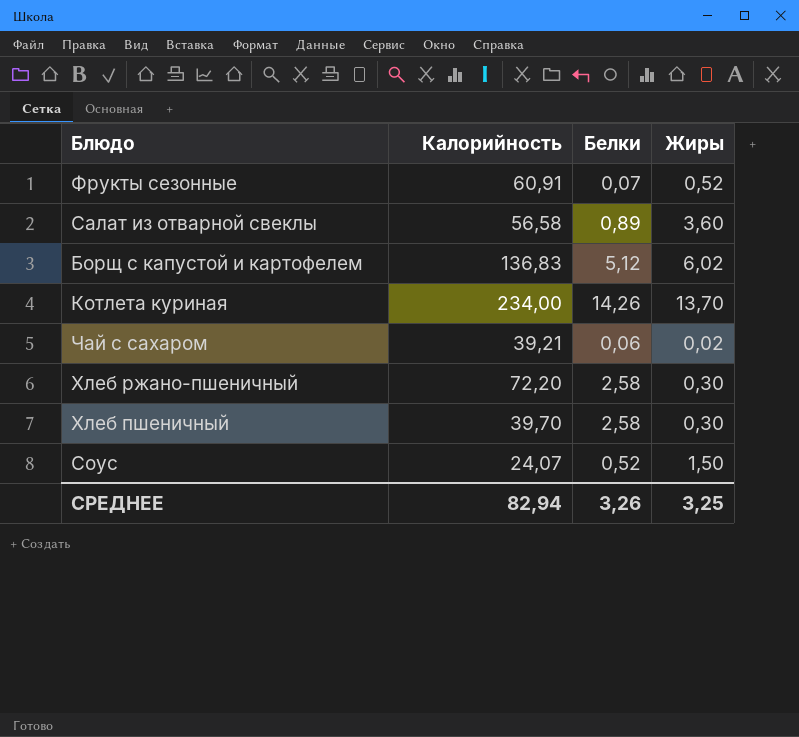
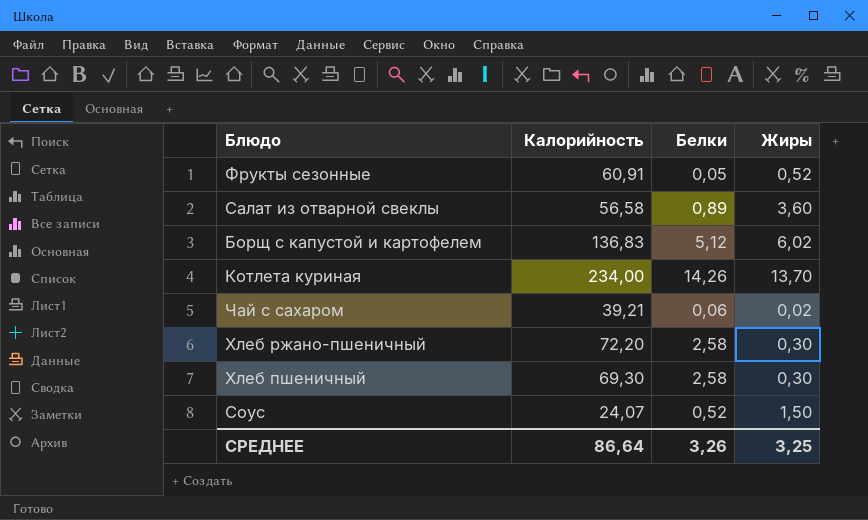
Фрукты сезонные | Белки: 0,07 -> 0,05
Хлеб пшеничный | Калорийность: 39,70 -> 69,30
СРЕДНЕЕ | Калорийность: 82,94 -> 86,64

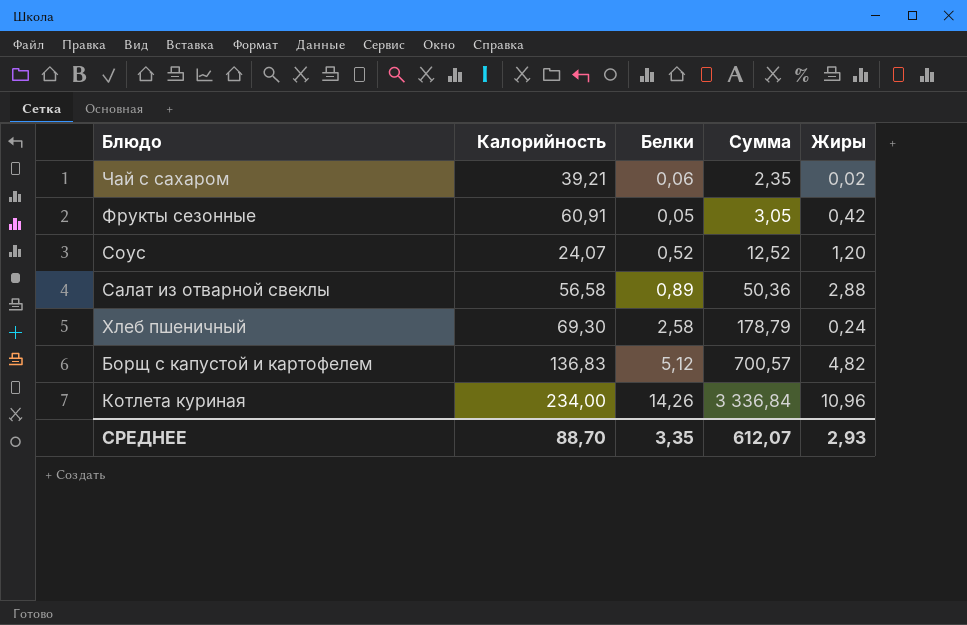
row order: none -> Сумма ascending
column Сумма | formula: none -> [Калорийность] * [Белки]
row Хлеб ржано-пшеничный: 72,20 | 2,58 | 0,30 -> none
Фрукты сезонные | Жиры: 0,52 -> 0,42
Соус | Жиры: 1,50 -> 1,20
Салат из отварной свеклы | Жиры: 3,60 -> 2,88
Хлеб пшеничный | Жиры: 0,30 -> 0,24
Борщ с капустой и картофелем | Жиры: 6,02 -> 4,82
Котлета куриная | Жиры: 13,70 -> 10,96
СРЕДНЕЕ | Калорийность: 86,64 -> 88,70
СРЕДНЕЕ | Белки: 3,26 -> 3,35
СРЕДНЕЕ | Жиры: 3,25 -> 2,93

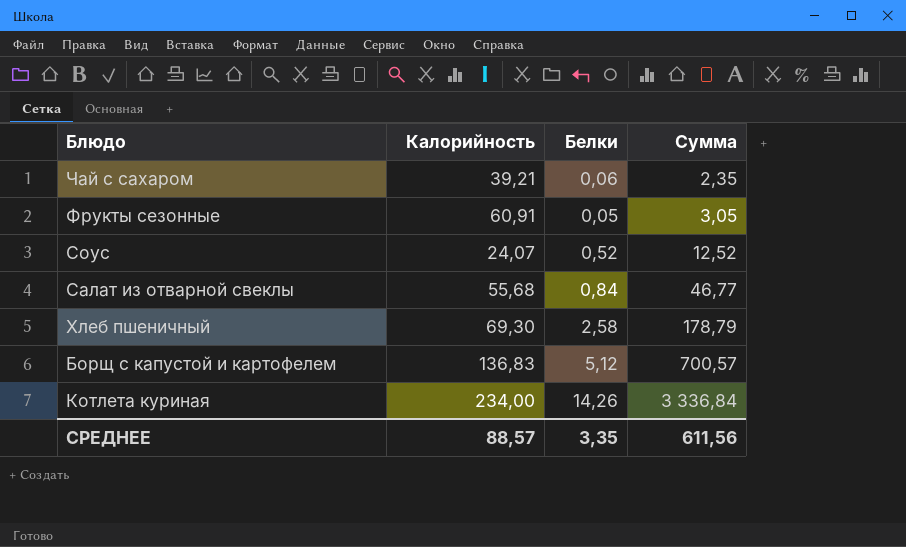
column Жиры | position: 5 -> none
Салат из отварной свеклы | Калорийность: 56,58 -> 55,68
Салат из отварной свеклы | Белки: 0,89 -> 0,84
Салат из отварной свеклы | Сумма: 50,36 -> 46,77
СРЕДНЕЕ | Калорийность: 88,70 -> 88,57
СРЕДНЕЕ | Сумма: 612,07 -> 611,56

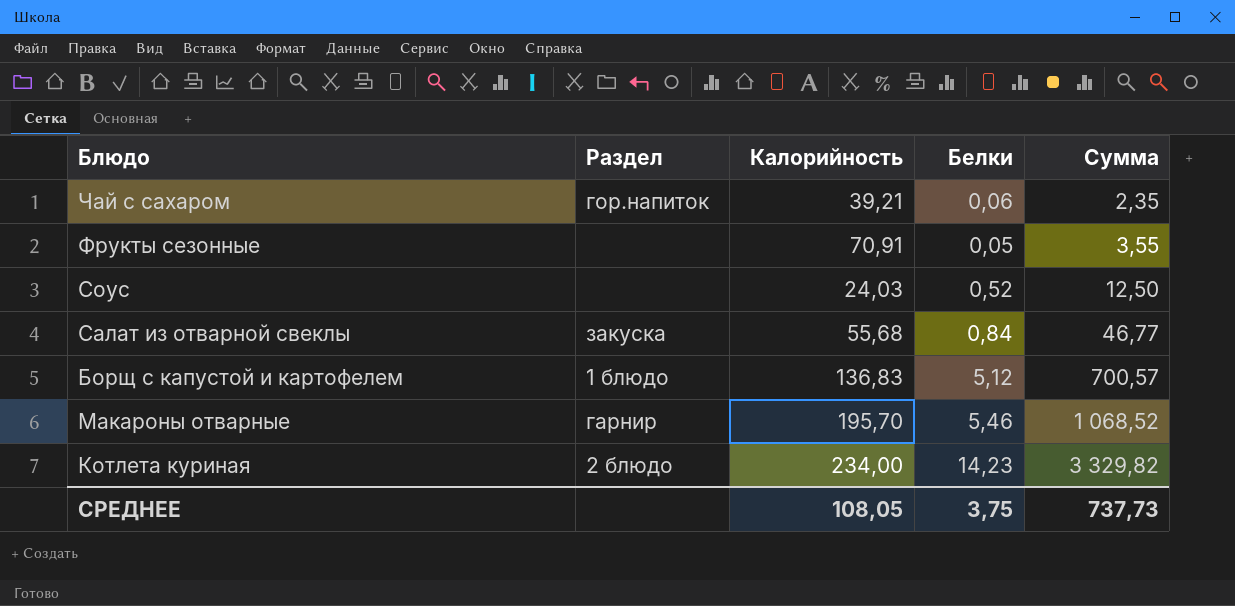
column Раздел | position: none -> 2
row Хлеб пшеничный: 69,30 | 2,58 | 178,79 -> none
Фрукты сезонные | Калорийность: 60,91 -> 70,91
Фрукты сезонные | Сумма: 3,05 -> 3,55
Соус | Калорийность: 24,07 -> 24,03
Соус | Сумма: 12,52 -> 12,50
row Макароны отварные: none -> гарнир | 195,70 | 5,46 | 1 068,52
Котлета куриная | Белки: 14,26 -> 14,23
Котлета куриная | Сумма: 3 336,84 -> 3 329,82
СРЕДНЕЕ | Калорийность: 88,57 -> 108,05
СРЕДНЕЕ | Белки: 3,35 -> 3,75
СРЕДНЕЕ | Сумма: 611,56 -> 737,73

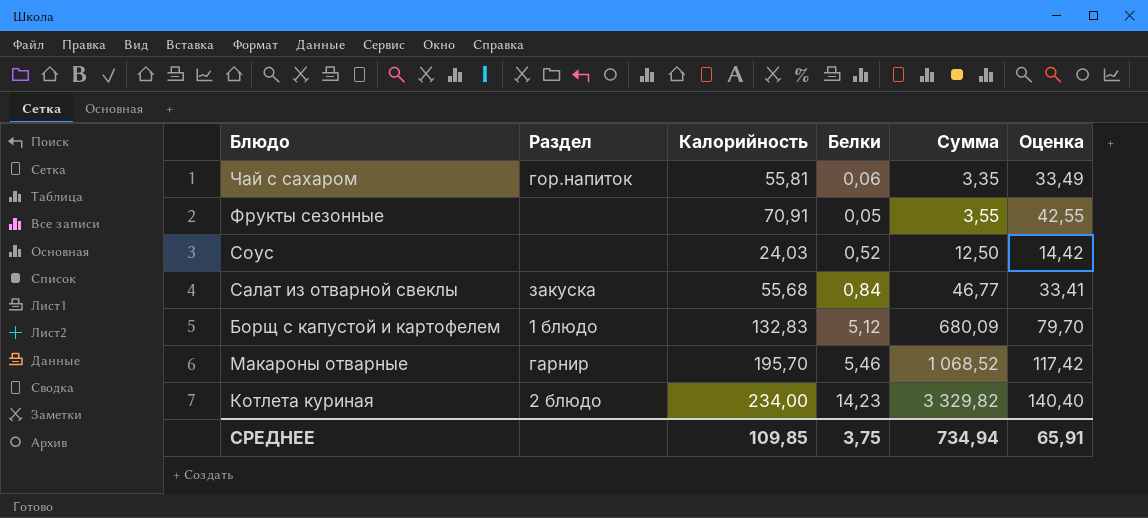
column Оценка | formula: none -> [Калорийность] * 0,6
Чай с сахаром | Калорийность: 39,21 -> 55,81
Чай с сахаром | Сумма: 2,35 -> 3,35
Борщ с капустой и картофелем | Калорийность: 136,83 -> 132,83
Борщ с капустой и картофелем | Сумма: 700,57 -> 680,09
СРЕДНЕЕ | Калорийность: 108,05 -> 109,85
СРЕДНЕЕ | Сумма: 737,73 -> 734,94

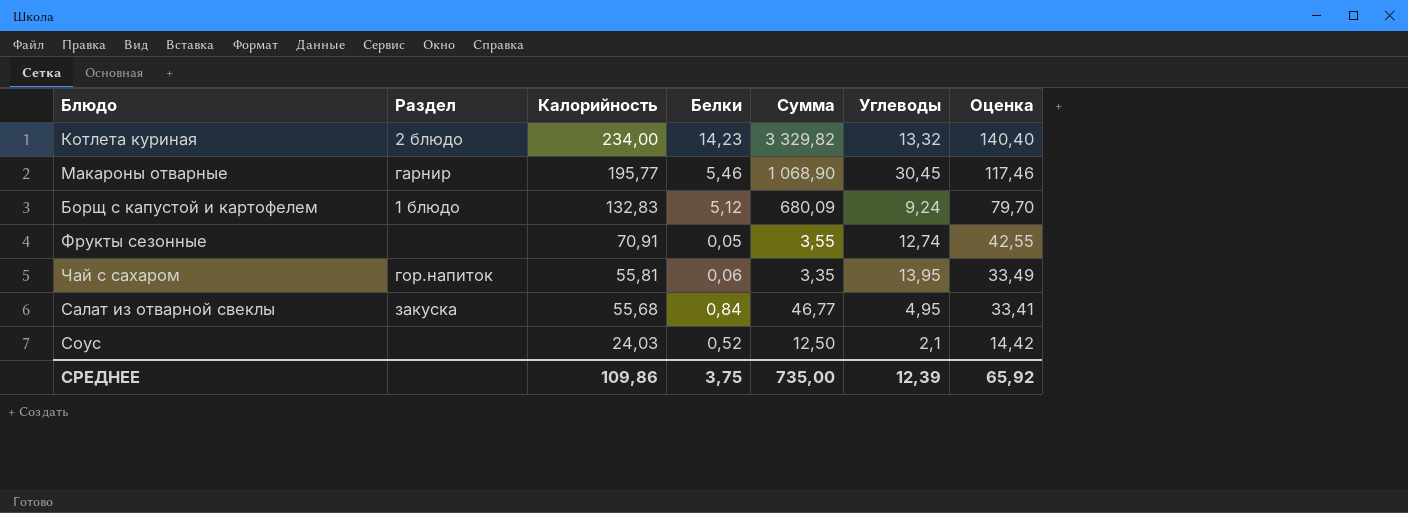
row order: Сумма ascending -> Калорийность descending
column Углеводы | position: none -> 6
Макароны отварные | Калорийность: 195,70 -> 195,77
Макароны отварные | Сумма: 1 068,52 -> 1 068,90
Макароны отварные | Оценка: 117,42 -> 117,46
СРЕДНЕЕ | Калорийность: 109,85 -> 109,86
СРЕДНЕЕ | Сумма: 734,94 -> 735,00
СРЕДНЕЕ | Оценка: 65,91 -> 65,92

